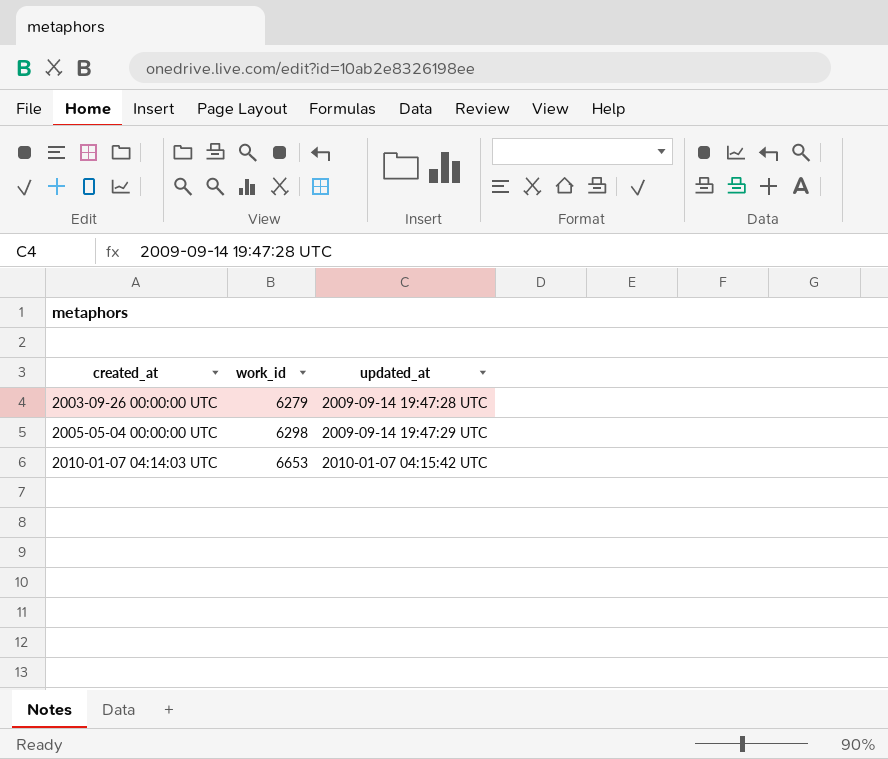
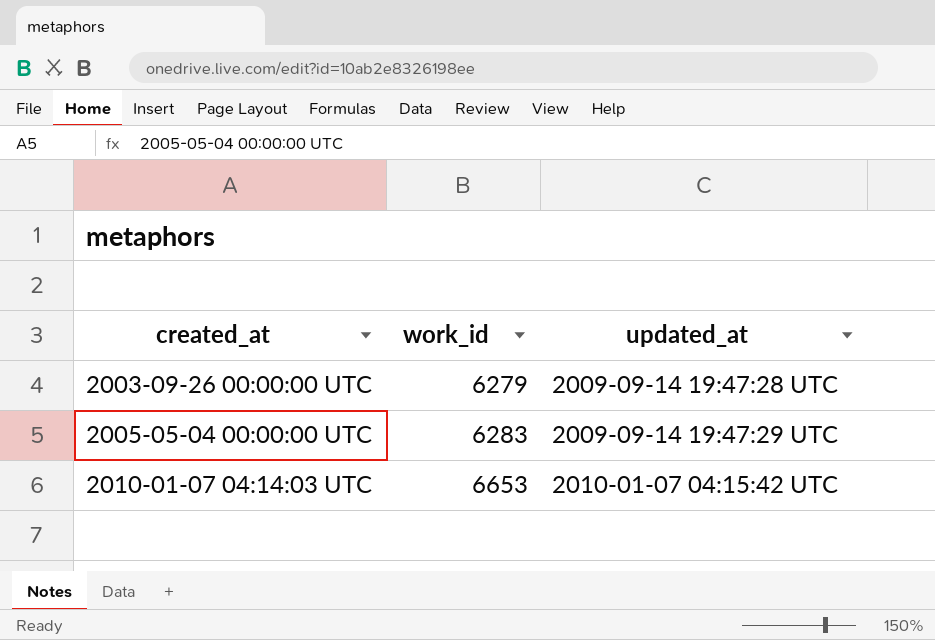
2005-05-04 00:00:00 UTC | work_id: 6298 -> 6283

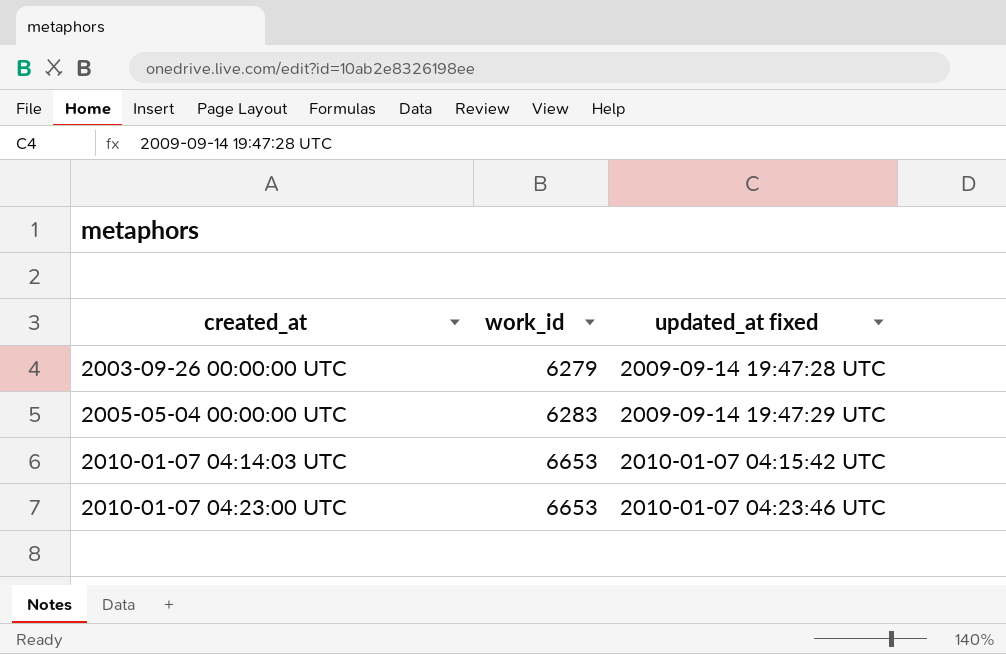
column name: updated_at -> updated_at fixed
row 2010-01-07 04:23:00 UTC: none -> 6653 | 2010-01-07 04:23:46 UTC

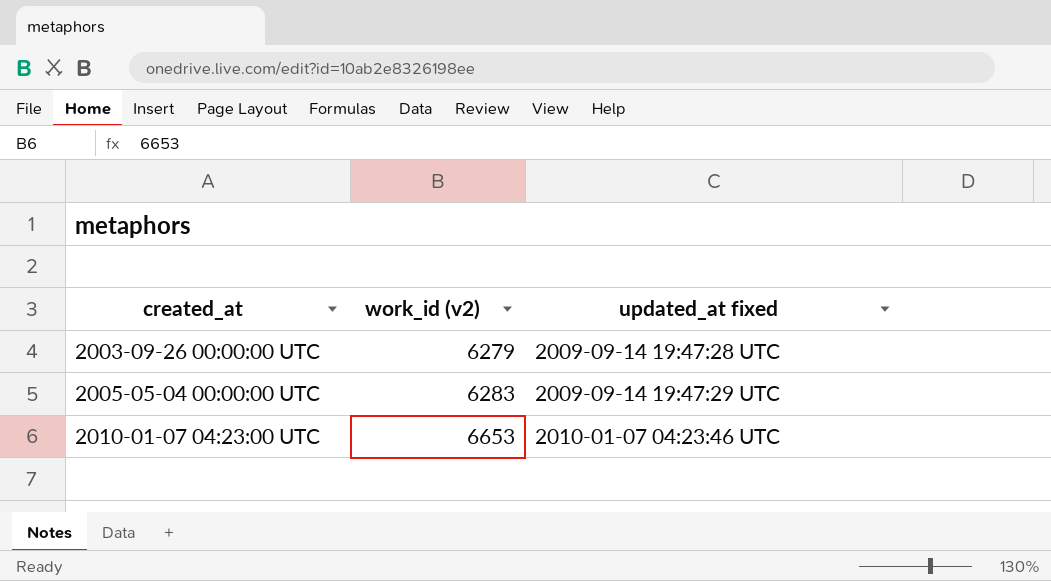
column name: work_id -> work_id (v2)
row 2010-01-07 04:14:03 UTC: 6653 | 2010-01-07 04:15:42 UTC -> none

